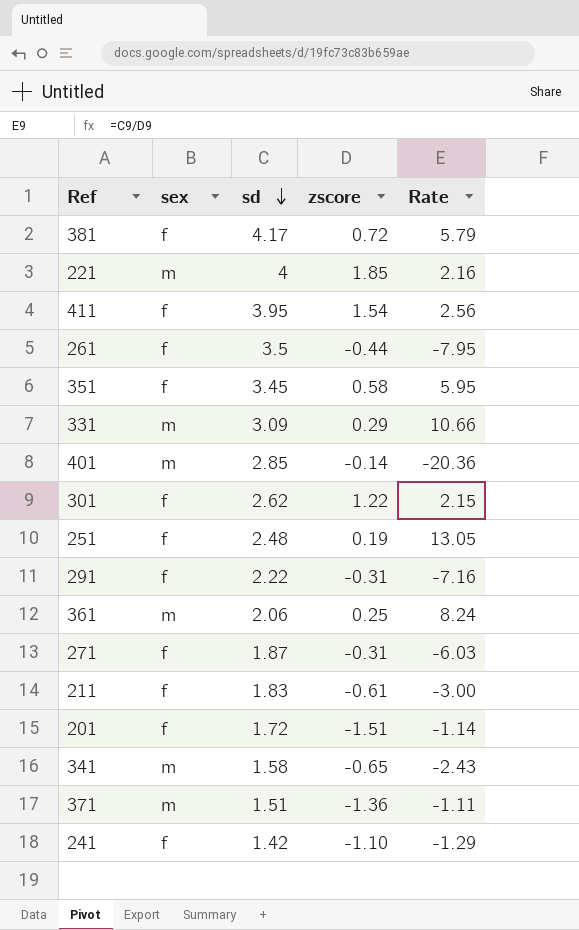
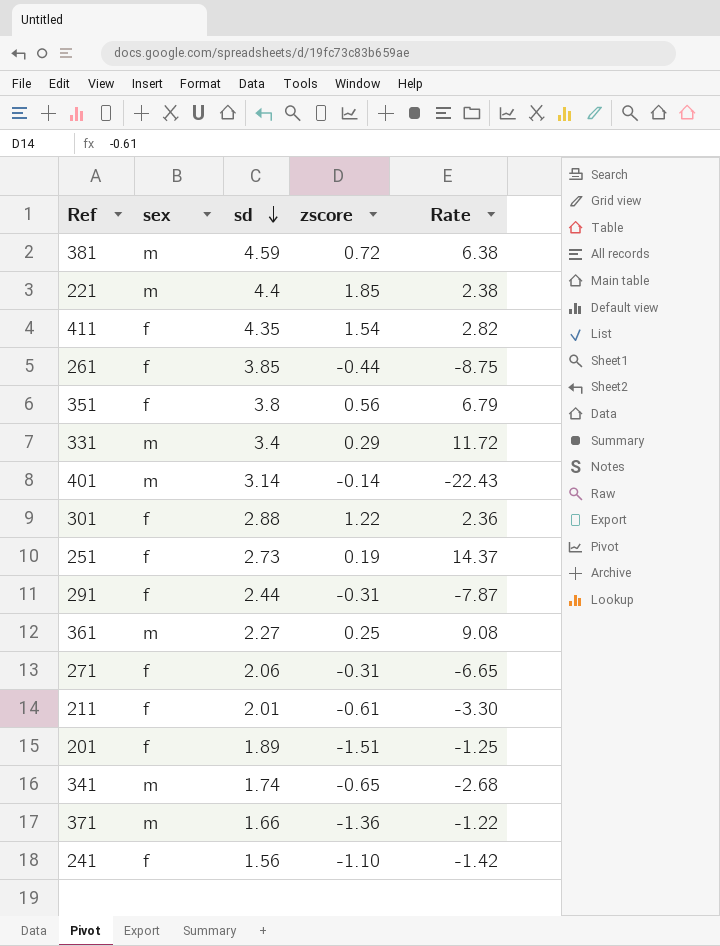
381 | sex: f -> m
381 | sd: 4.17 -> 4.59
381 | Rate: 5.79 -> 6.38
221 | sd: 4 -> 4.4
221 | Rate: 2.16 -> 2.38
411 | sd: 3.95 -> 4.35
411 | Rate: 2.56 -> 2.82
261 | sd: 3.5 -> 3.85
261 | Rate: -7.95 -> -8.75
351 | sd: 3.45 -> 3.8
351 | zscore: 0.58 -> 0.56
351 | Rate: 5.95 -> 6.79
331 | sd: 3.09 -> 3.4
331 | Rate: 10.66 -> 11.72
401 | sd: 2.85 -> 3.14
401 | Rate: -20.36 -> -22.43
301 | sd: 2.62 -> 2.88
301 | Rate: 2.15 -> 2.36
251 | sd: 2.48 -> 2.73
251 | Rate: 13.05 -> 14.37
291 | sd: 2.22 -> 2.44
291 | Rate: -7.16 -> -7.87
361 | sd: 2.06 -> 2.27
361 | Rate: 8.24 -> 9.08
271 | sd: 1.87 -> 2.06
271 | Rate: -6.03 -> -6.65
211 | sd: 1.83 -> 2.01
211 | Rate: -3.00 -> -3.30
201 | sd: 1.72 -> 1.89
201 | Rate: -1.14 -> -1.25
341 | sd: 1.58 -> 1.74
341 | Rate: -2.43 -> -2.68
371 | sd: 1.51 -> 1.66
371 | Rate: -1.11 -> -1.22
241 | sd: 1.42 -> 1.56
241 | Rate: -1.29 -> -1.42

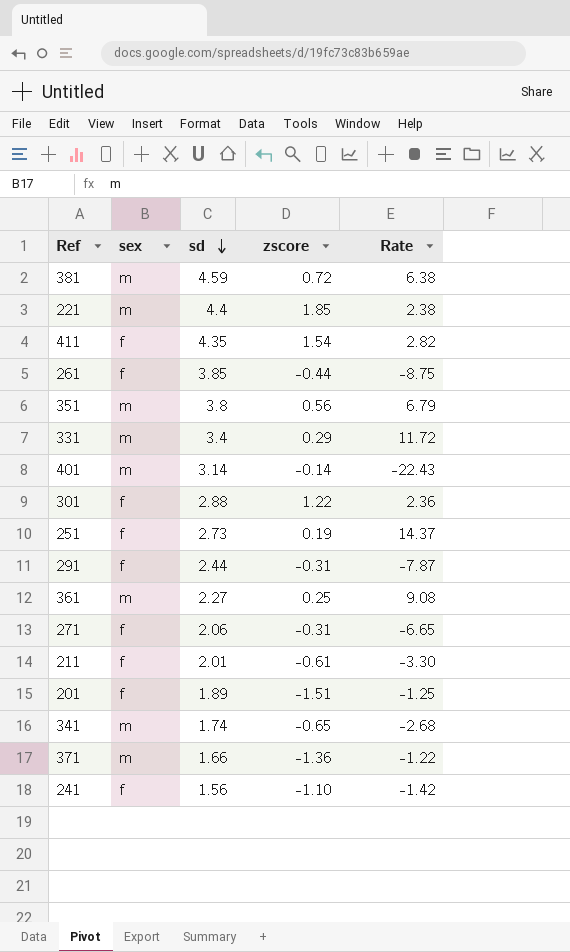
351 | sex: f -> m

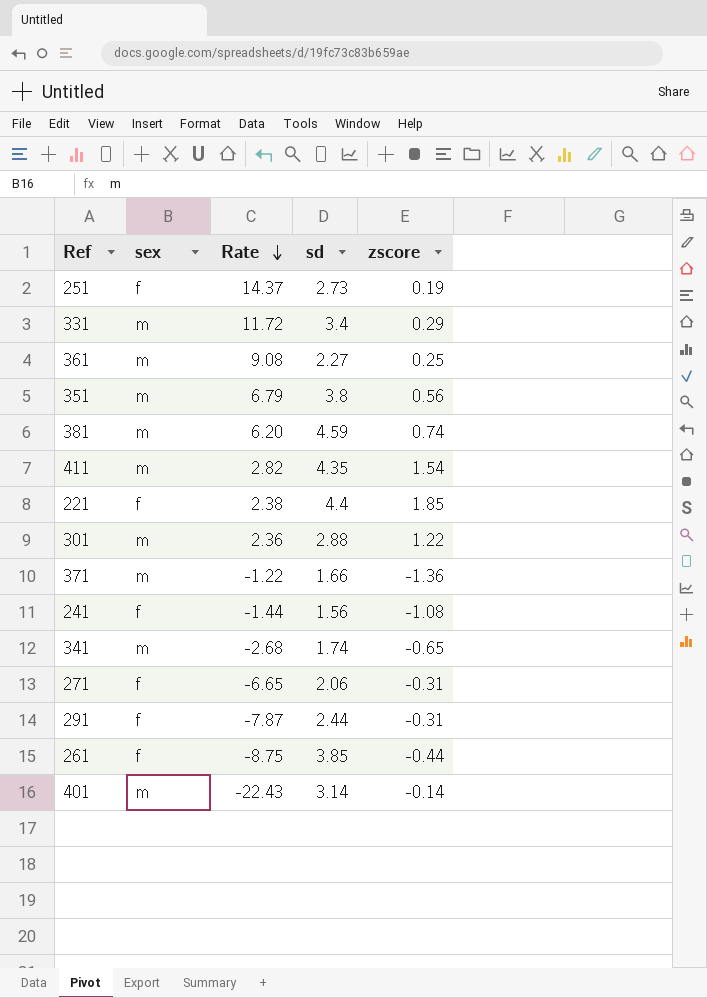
row order: sd descending -> Rate descending
column Rate | position: 5 -> 3
row 211: f | 2.01 | -0.61 | -3.30 -> none
row 201: f | 1.89 | -1.51 | -1.25 -> none
381 | Rate: 6.38 -> 6.20
381 | zscore: 0.72 -> 0.74
411 | sex: f -> m
221 | sex: m -> f
301 | sex: f -> m
241 | Rate: -1.42 -> -1.44
241 | zscore: -1.10 -> -1.08

